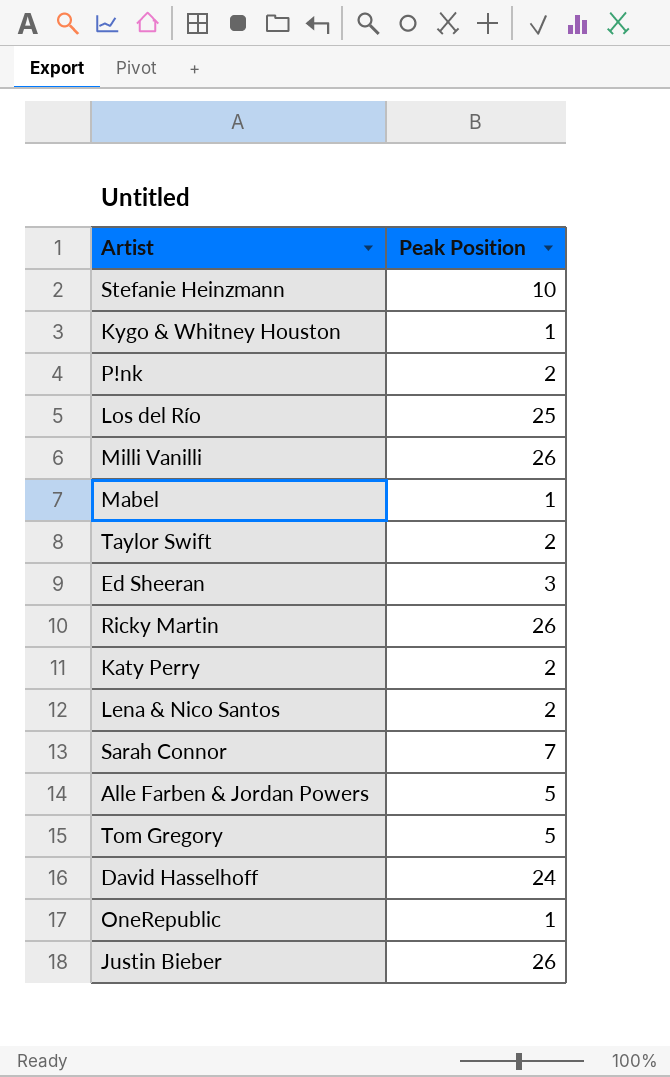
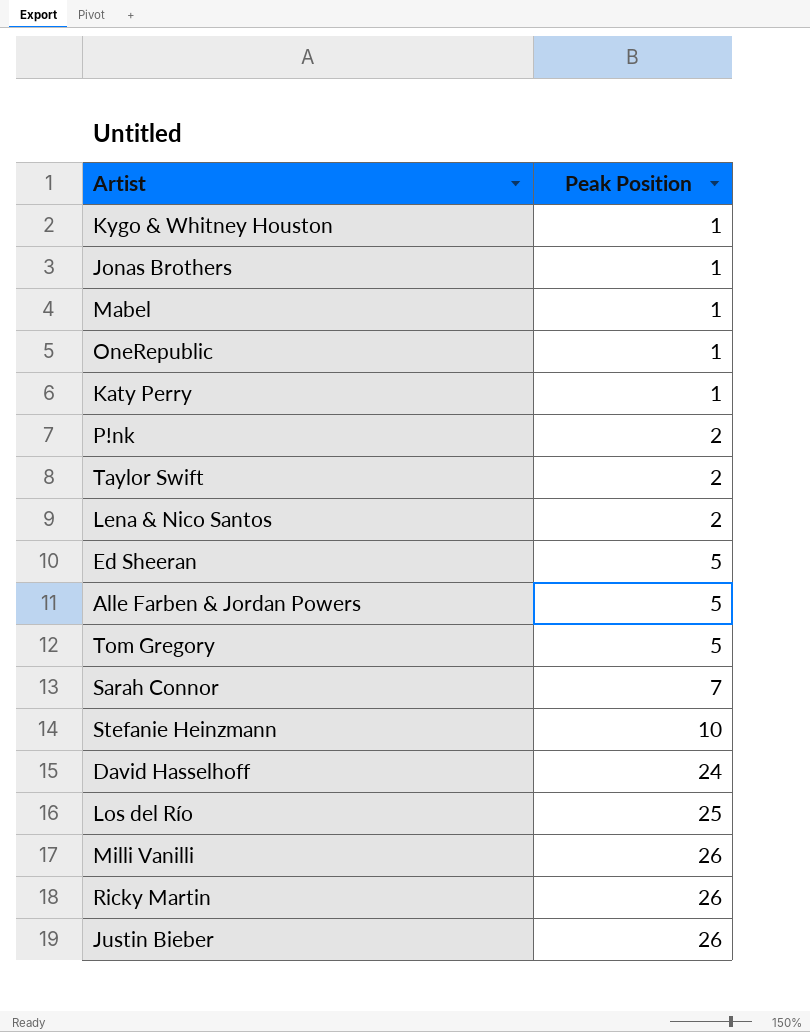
row order: none -> Peak Position ascending
row Jonas Brothers: none -> 1
Katy Perry | Peak Position: 2 -> 1
Ed Sheeran | Peak Position: 3 -> 5

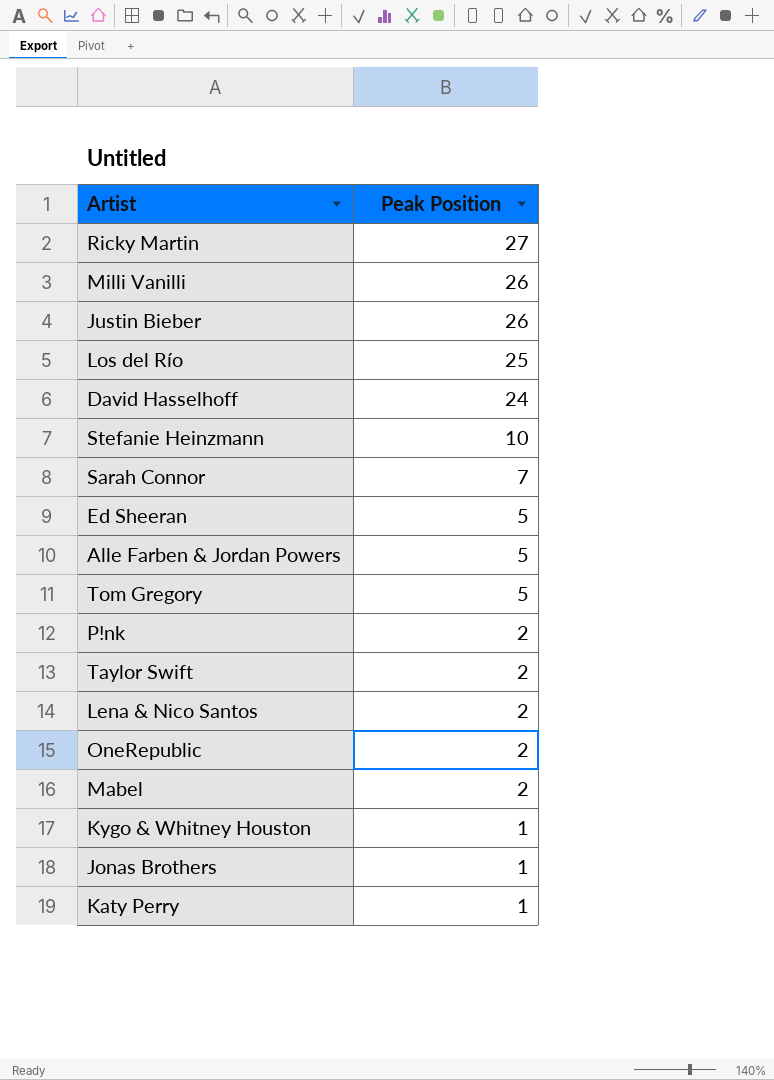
row order: Peak Position ascending -> Peak Position descending
Ricky Martin | Peak Position: 26 -> 27
OneRepublic | Peak Position: 1 -> 2
Mabel | Peak Position: 1 -> 2

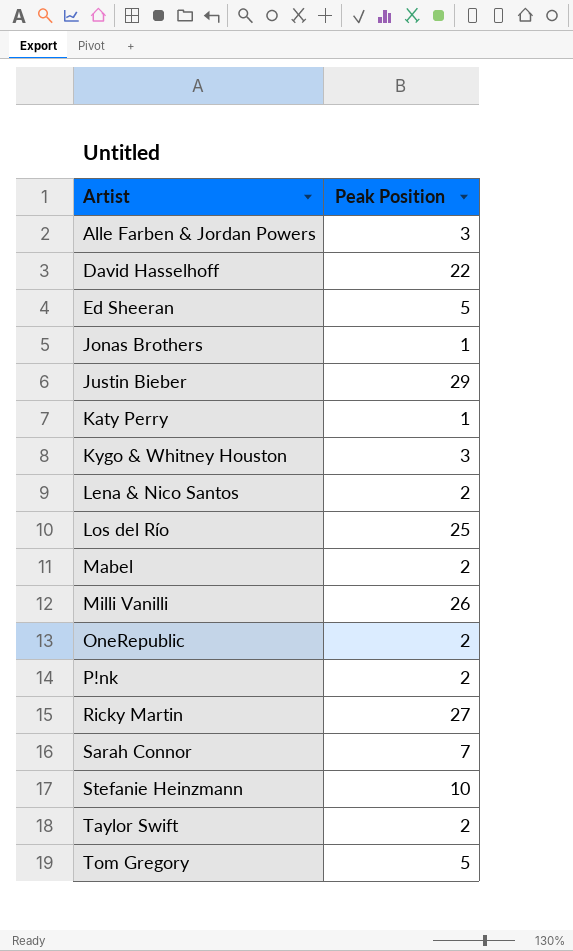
row order: Peak Position descending -> Artist ascending
Alle Farben & Jordan Powers | Peak Position: 5 -> 3
David Hasselhoff | Peak Position: 24 -> 22
Justin Bieber | Peak Position: 26 -> 29
Kygo & Whitney Houston | Peak Position: 1 -> 3

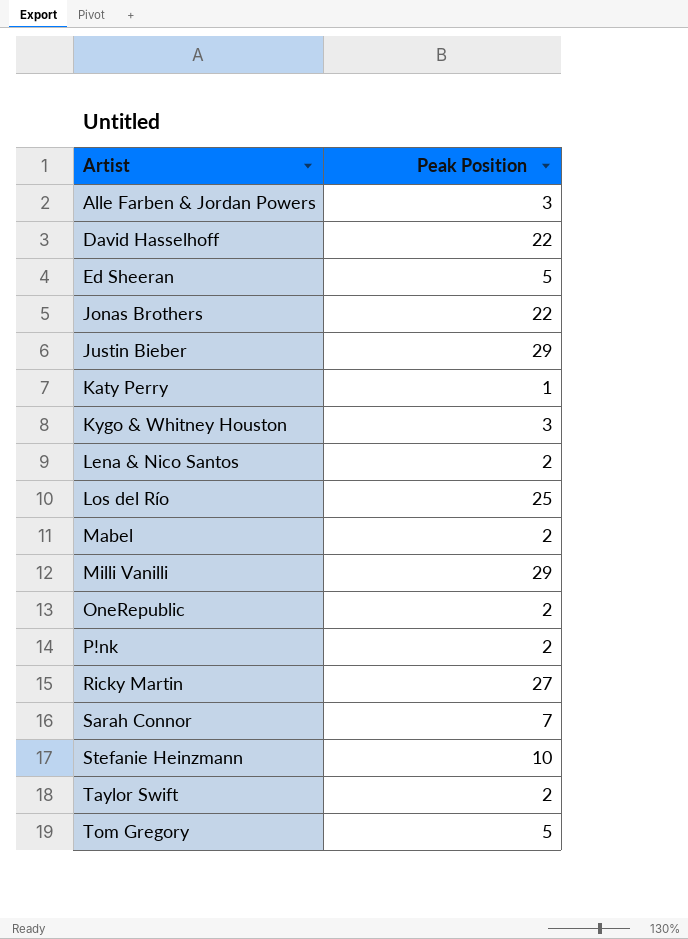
Jonas Brothers | Peak Position: 1 -> 22
Milli Vanilli | Peak Position: 26 -> 29

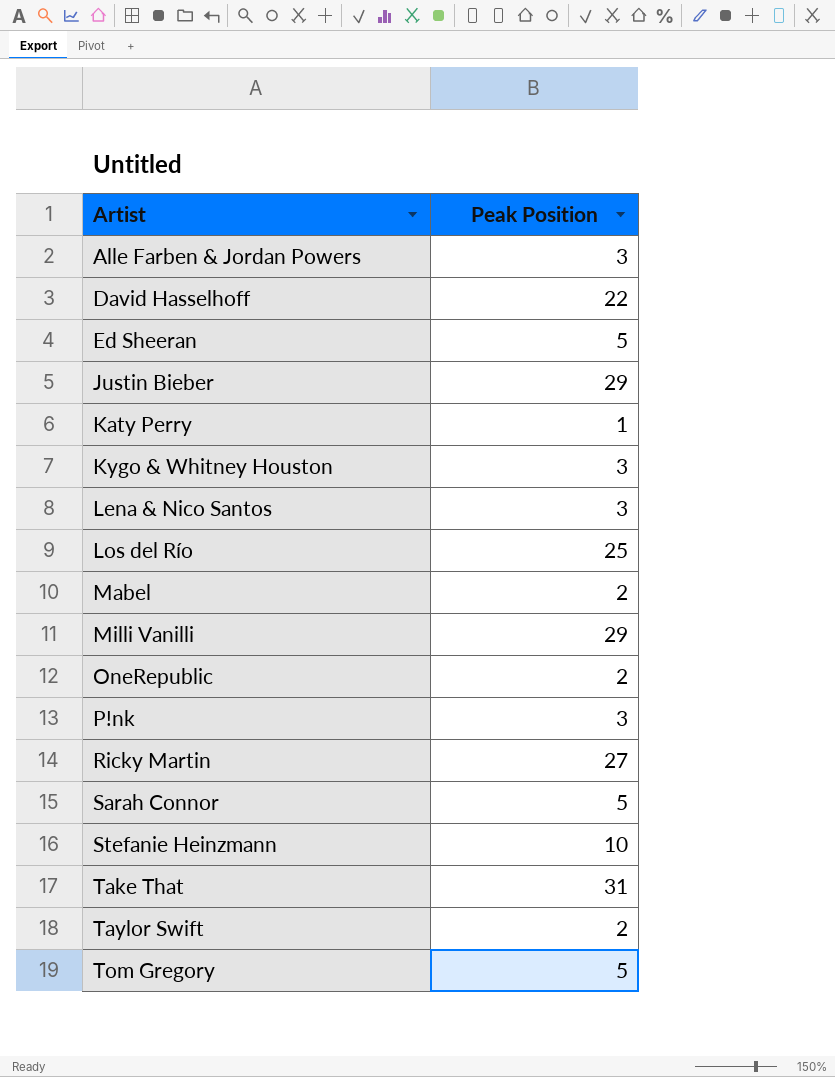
row Jonas Brothers: 22 -> none
Lena & Nico Santos | Peak Position: 2 -> 3
P!nk | Peak Position: 2 -> 3
Sarah Connor | Peak Position: 7 -> 5
row Take That: none -> 31

